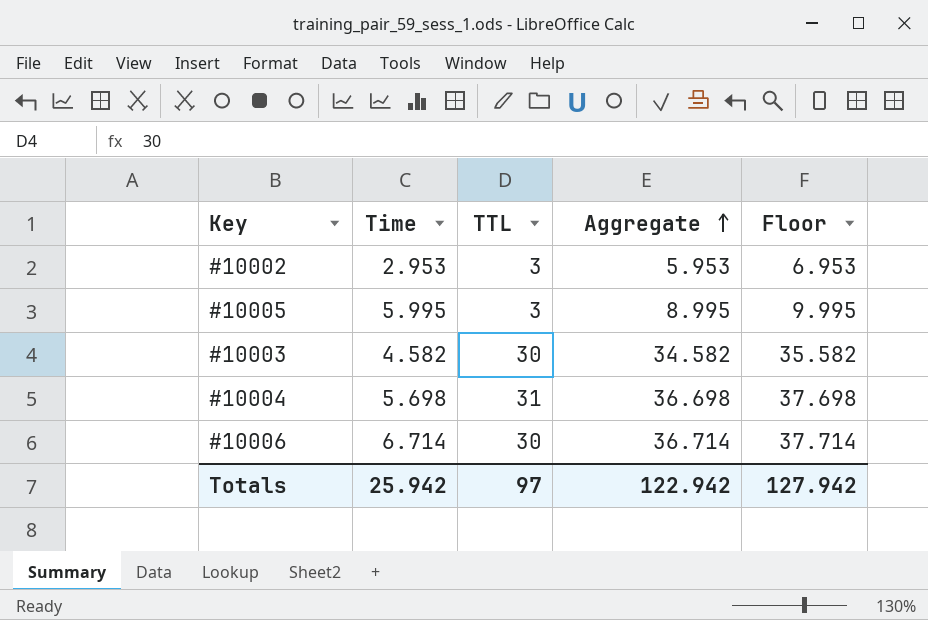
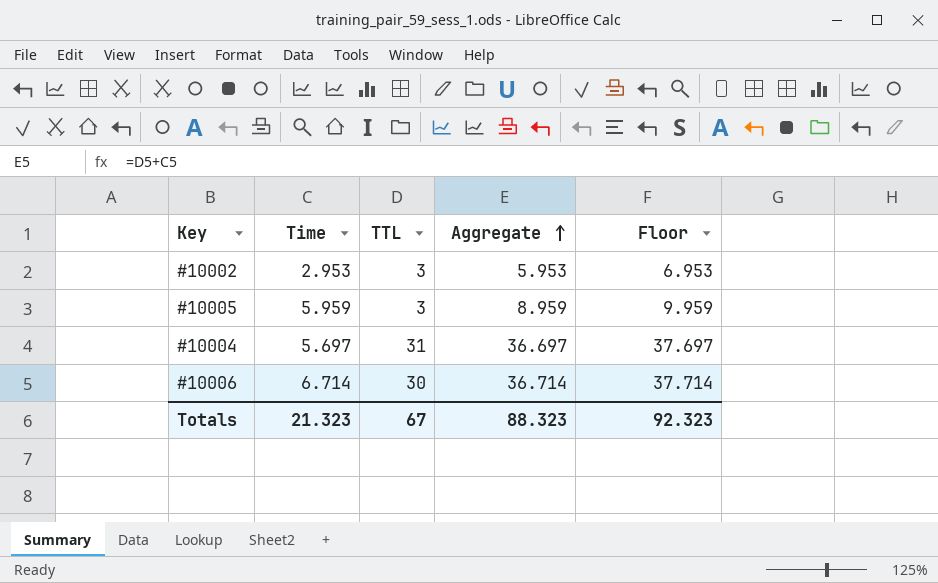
row #10003: 4.582 | 30 | 34.582 | 35.582 -> none
#10005 | Time: 5.995 -> 5.959
#10005 | Aggregate: 8.995 -> 8.959
#10005 | Floor: 9.995 -> 9.959
#10004 | Time: 5.698 -> 5.697
#10004 | Aggregate: 36.698 -> 36.697
#10004 | Floor: 37.698 -> 37.697
Totals | Time: 25.942 -> 21.323
Totals | TTL: 97 -> 67
Totals | Aggregate: 122.942 -> 88.323
Totals | Floor: 127.942 -> 92.323

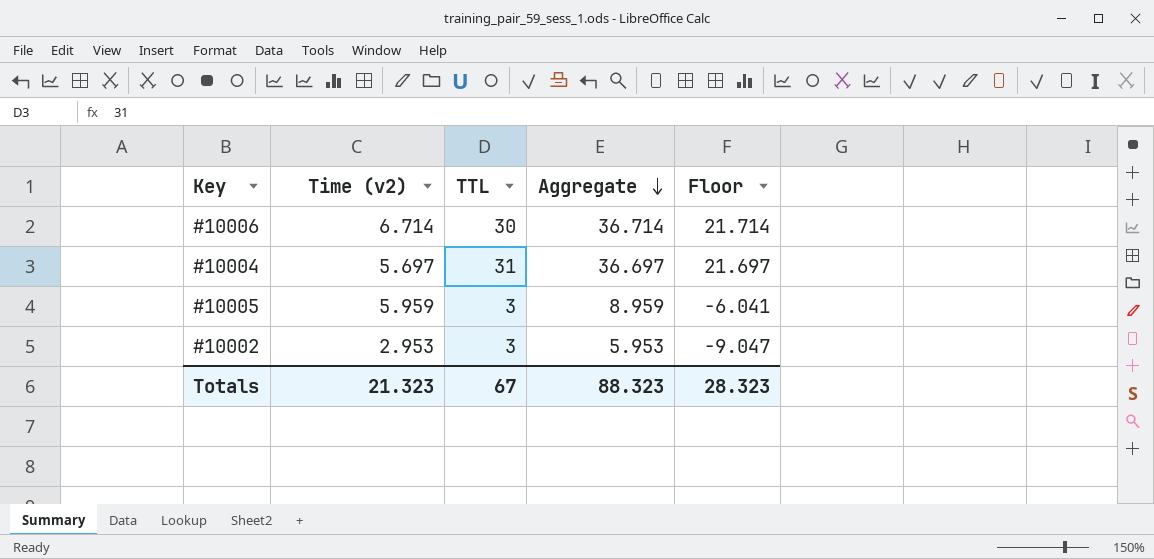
row order: Aggregate ascending -> Aggregate descending
column name: Time -> Time (v2)
column Floor | formula: [Aggregate] + 1 -> [Aggregate] - 15
Totals | Floor: 92.323 -> 28.323

